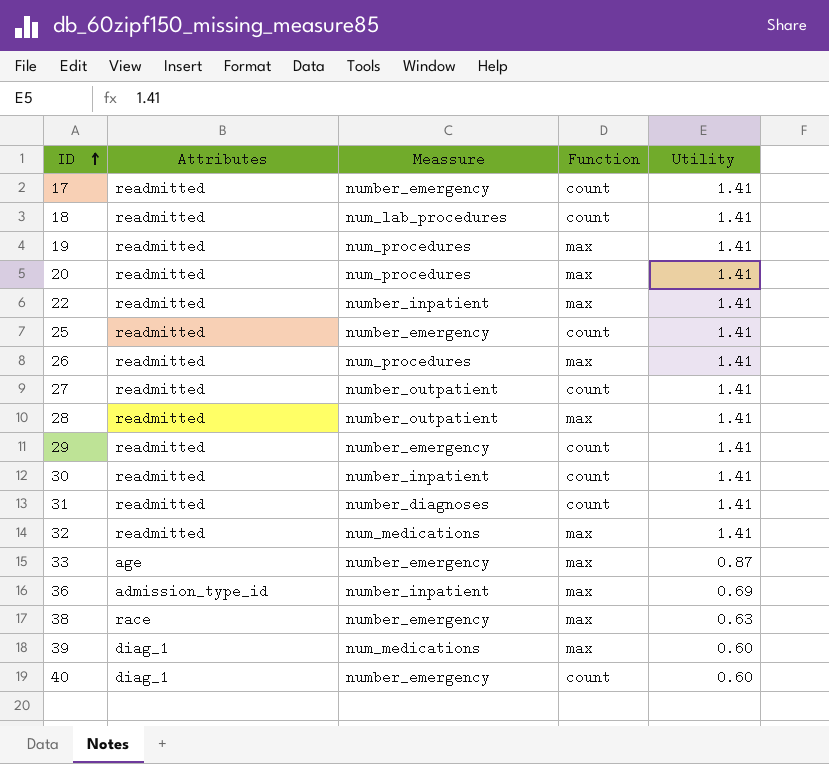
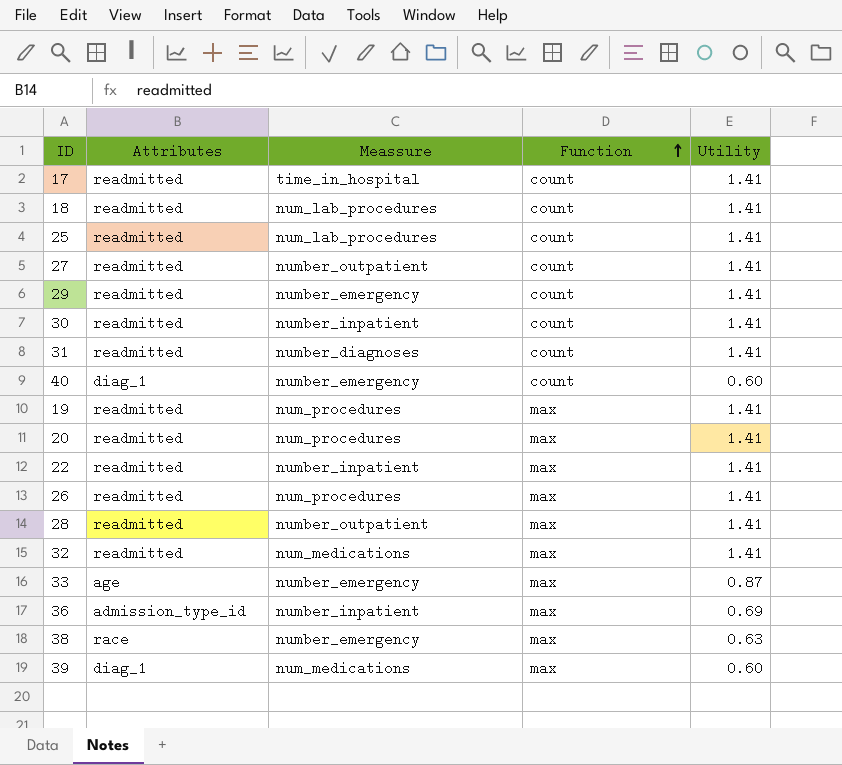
row order: ID ascending -> Function ascending
17 | Meassure: number_emergency -> time_in_hospital
25 | Meassure: number_emergency -> num_lab_procedures

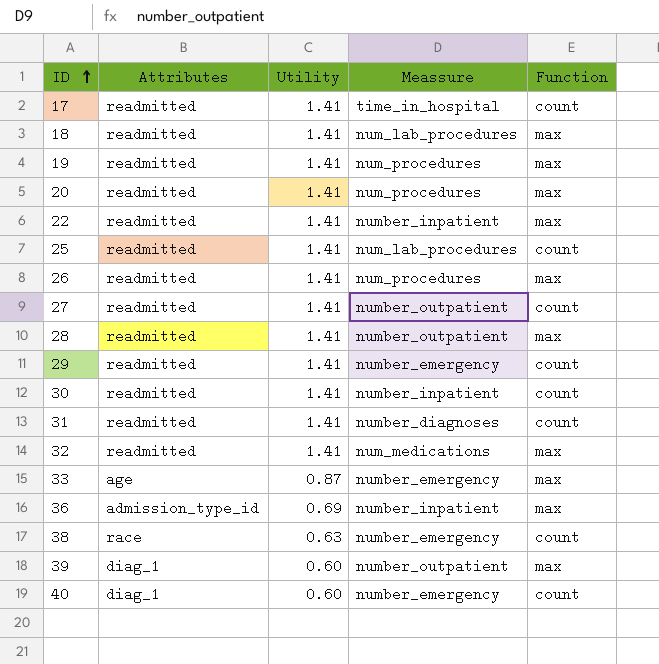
row order: Function ascending -> ID ascending
column Utility | position: 5 -> 3
18 | Function: count -> max
38 | Function: max -> count
39 | Meassure: num_medications -> number_outpatient

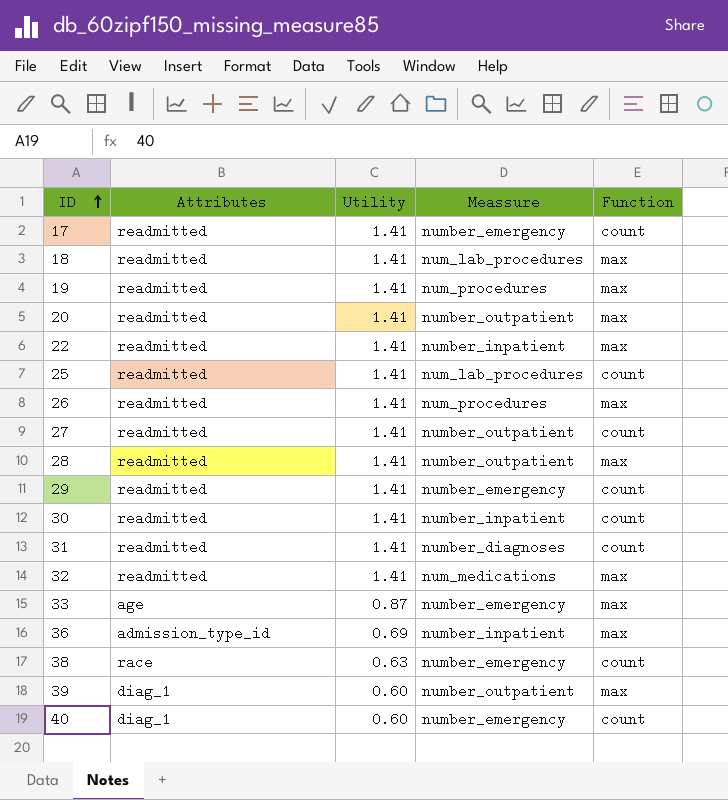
17 | Meassure: time_in_hospital -> number_emergency
20 | Meassure: num_procedures -> number_outpatient

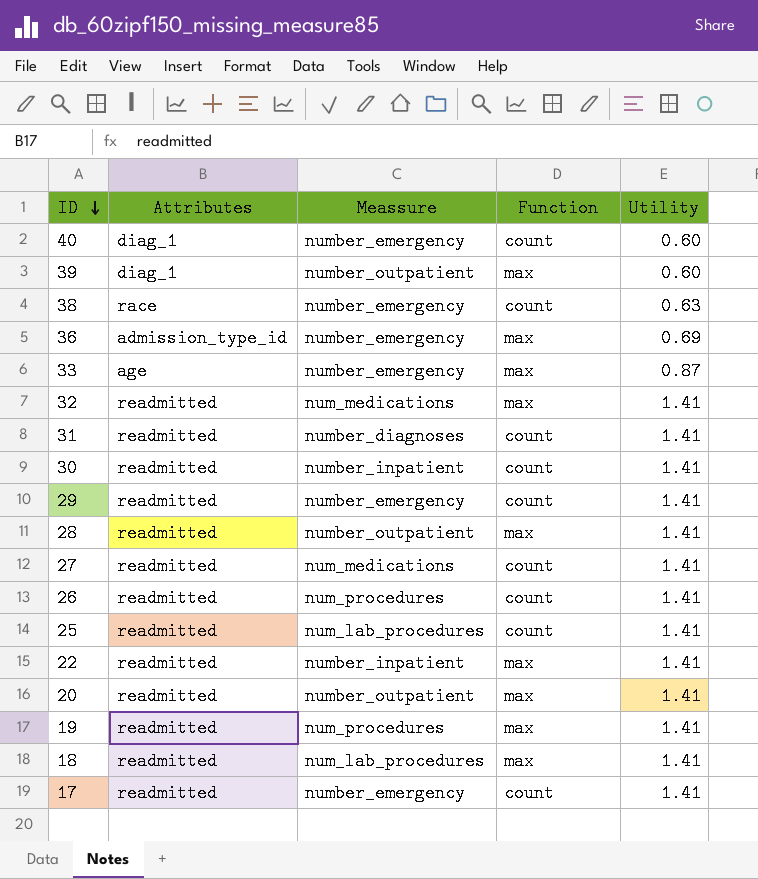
row order: ID ascending -> ID descending
column Utility | position: 3 -> 5
36 | Meassure: number_inpatient -> number_emergency
27 | Meassure: number_outpatient -> num_medications
26 | Function: max -> count

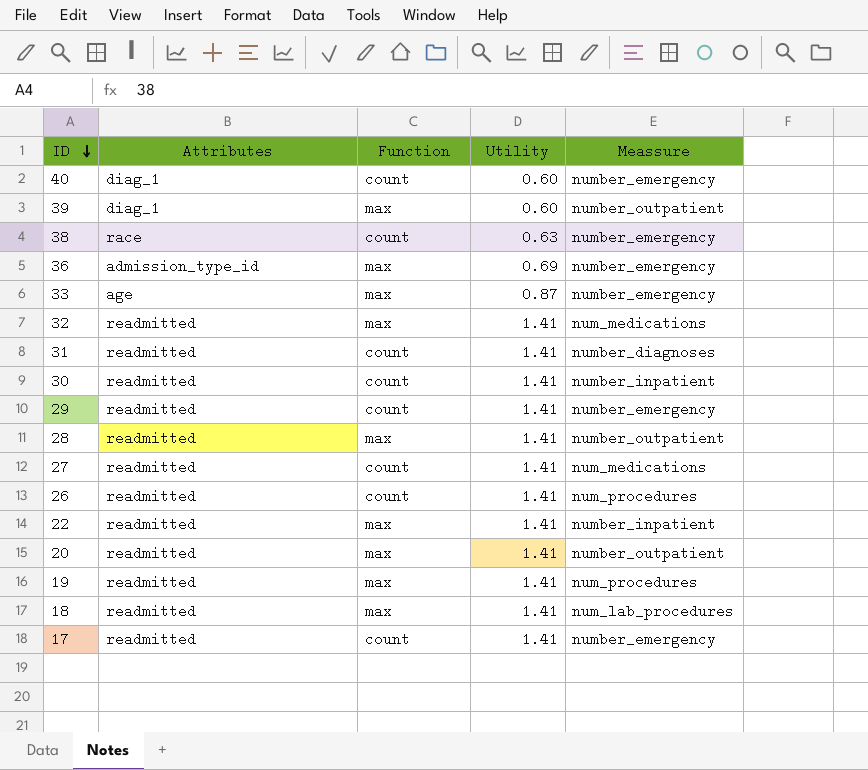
column Meassure | position: 3 -> 5
row 25: readmitted | num_lab_procedures | count | 1.41 -> none

